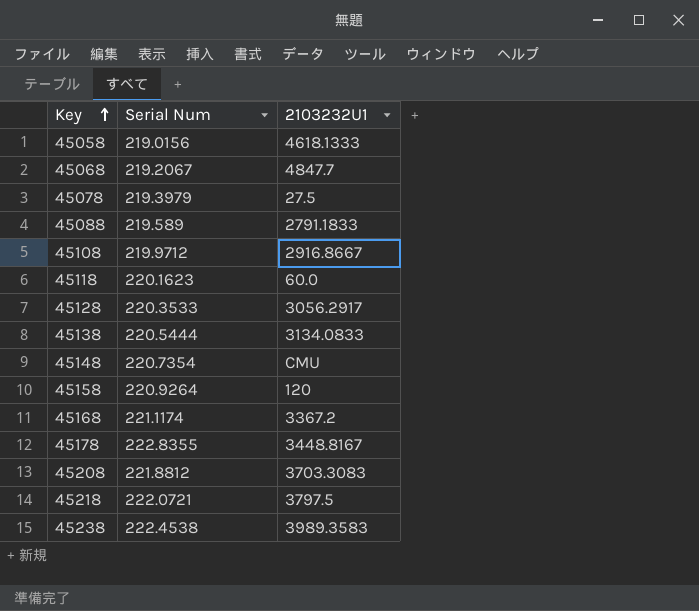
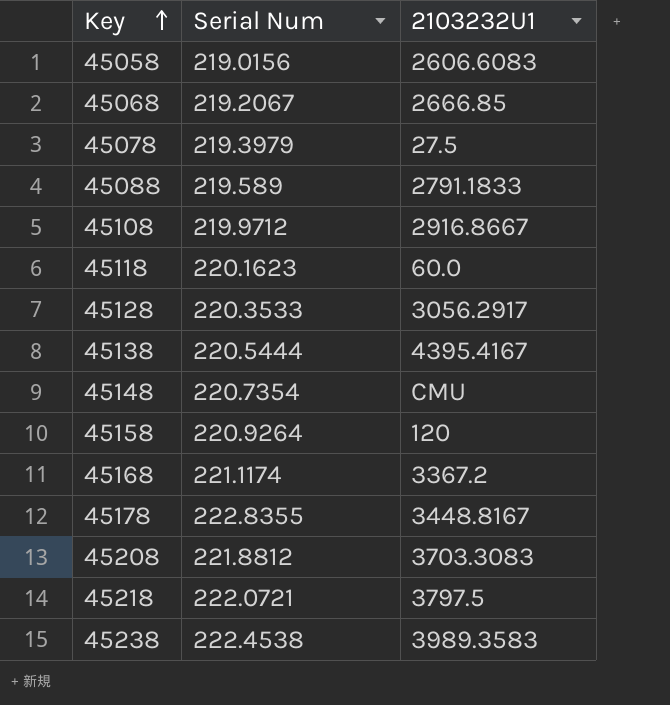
45058 | 2103232U1: 4618.1333 -> 2606.6083
45068 | 2103232U1: 4847.7 -> 2666.85
45138 | 2103232U1: 3134.0833 -> 4395.4167

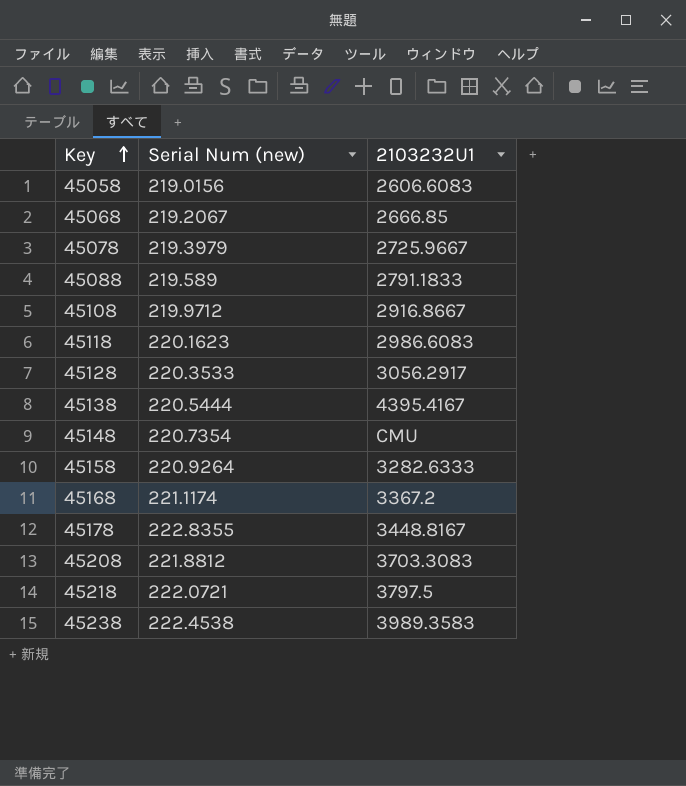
column name: Serial Num -> Serial Num (new)
45078 | 2103232U1: 27.5 -> 2725.9667
45118 | 2103232U1: 60.0 -> 2986.6083
45158 | 2103232U1: 120 -> 3282.6333

